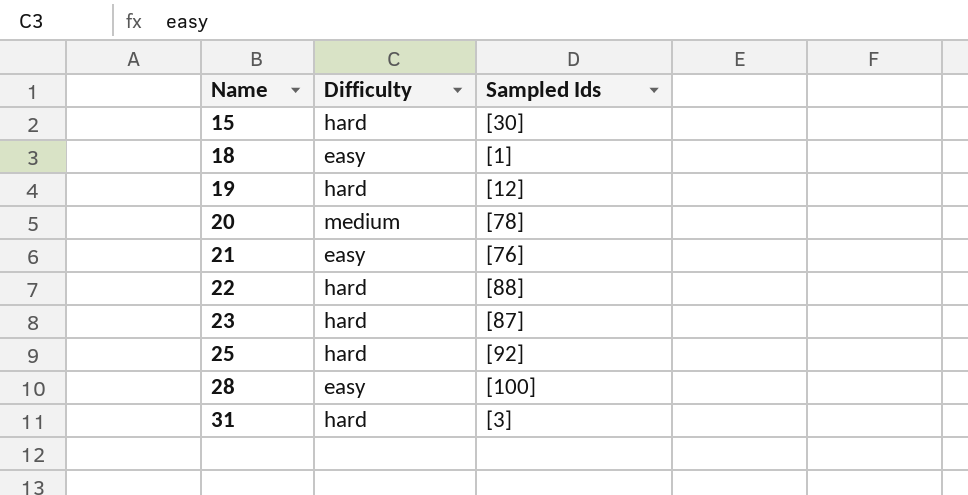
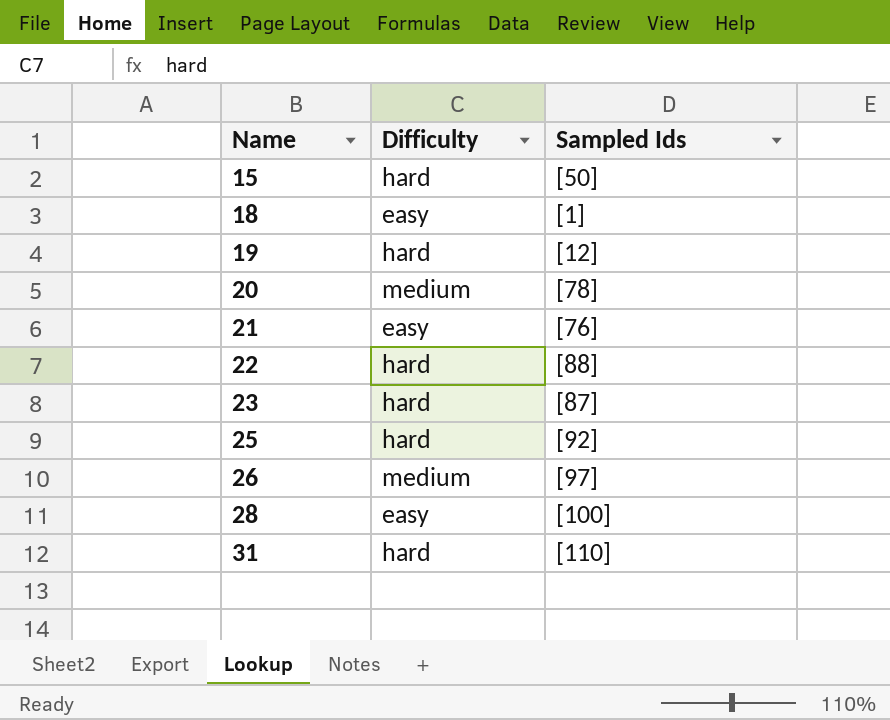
15 | Sampled Ids: [30] -> [50]
row 26: none -> medium | [97]
31 | Sampled Ids: [3] -> [110]

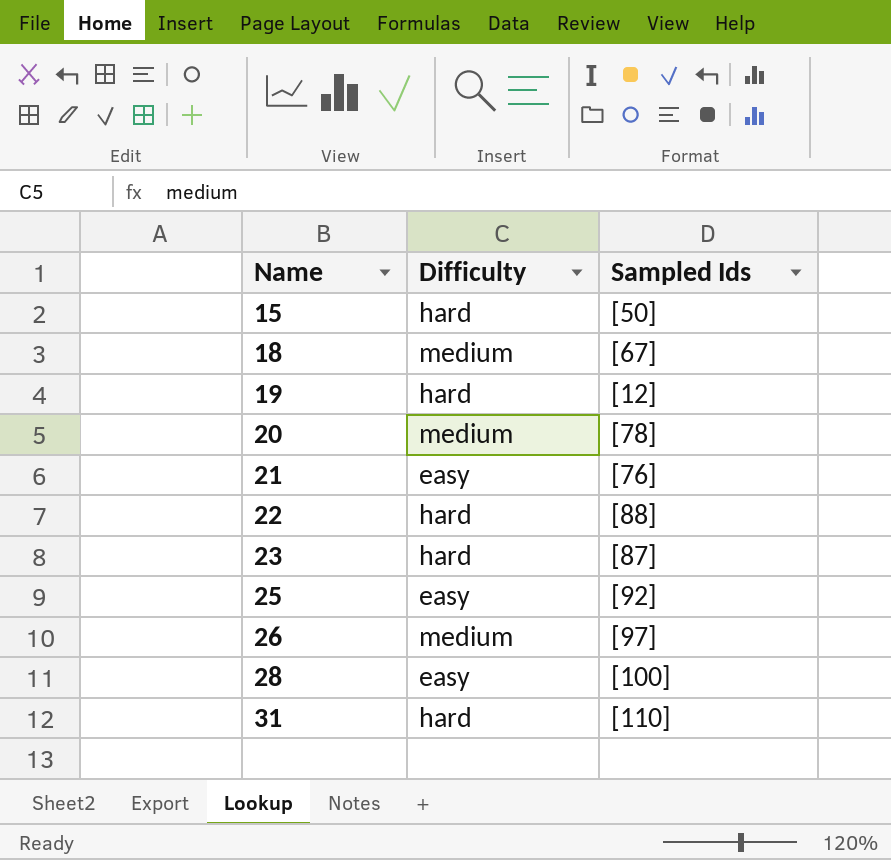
18 | Difficulty: easy -> medium
18 | Sampled Ids: [1] -> [67]
25 | Difficulty: hard -> easy

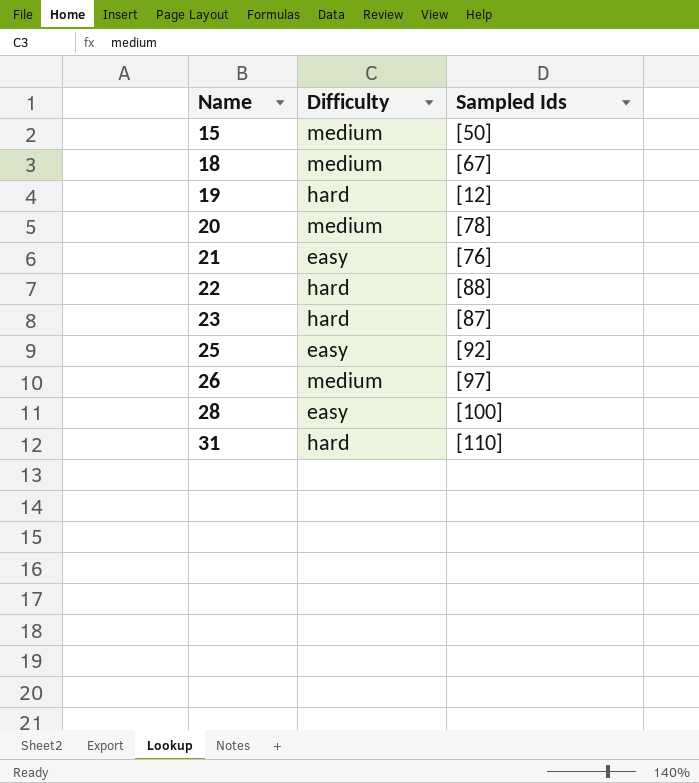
15 | Difficulty: hard -> medium

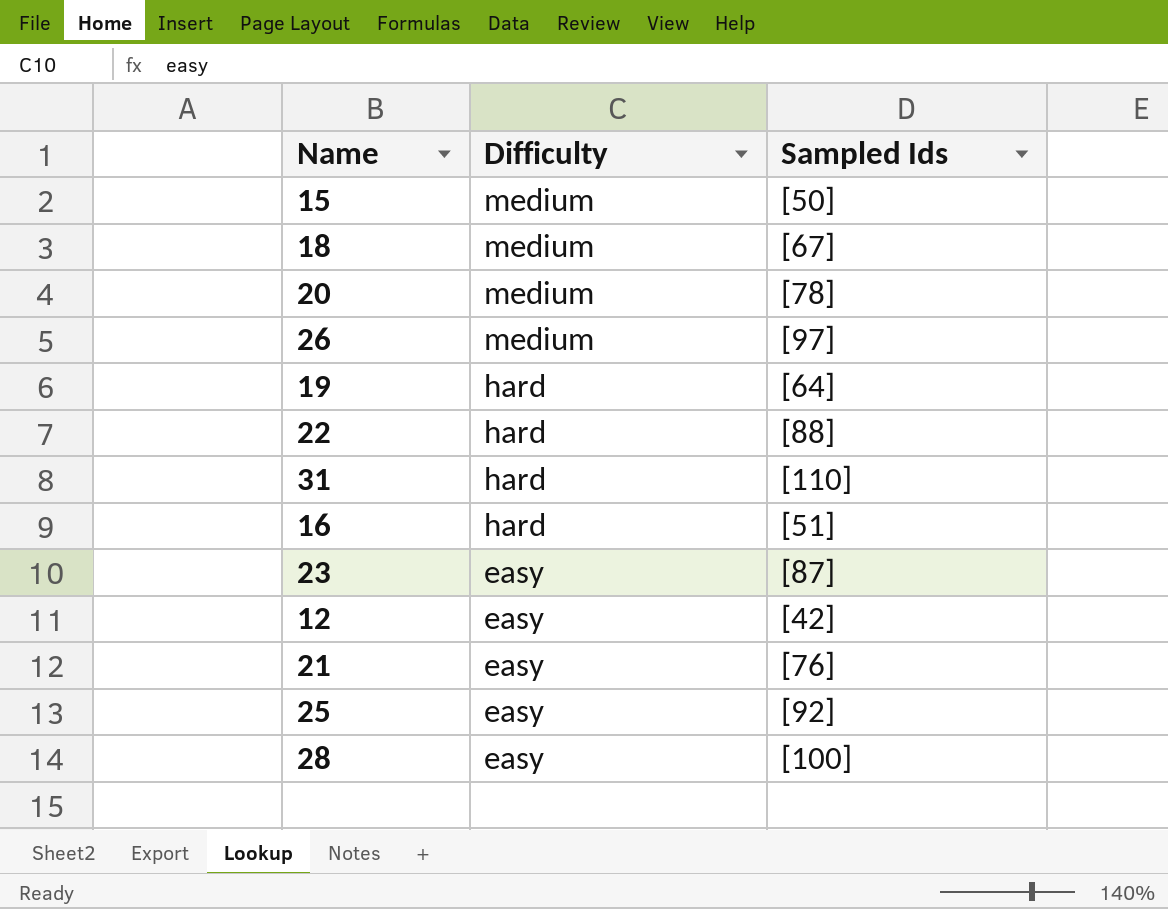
row order: Name ascending -> Difficulty descending
19 | Sampled Ids: [12] -> [64]
row 16: none -> hard | [51]
23 | Difficulty: hard -> easy
row 12: none -> easy | [42]

